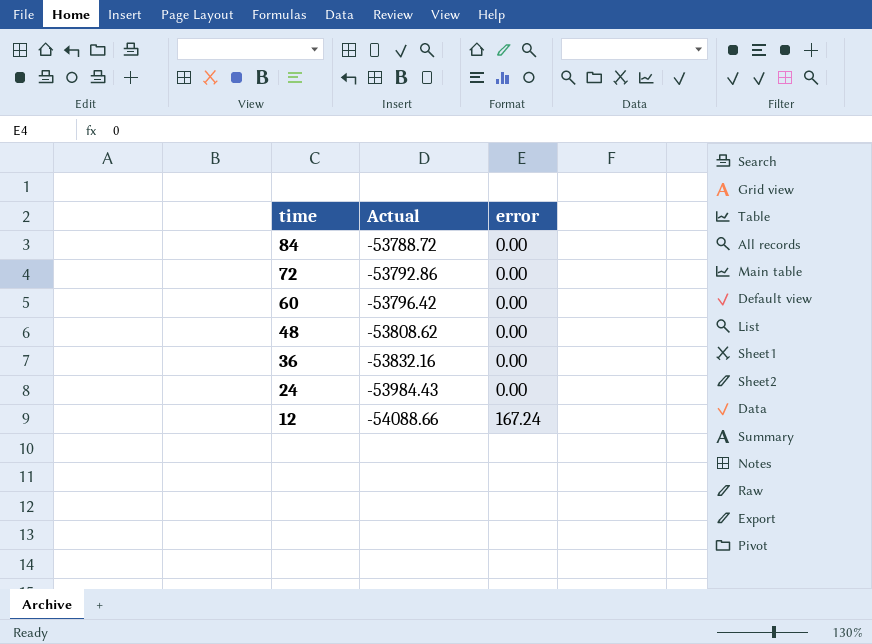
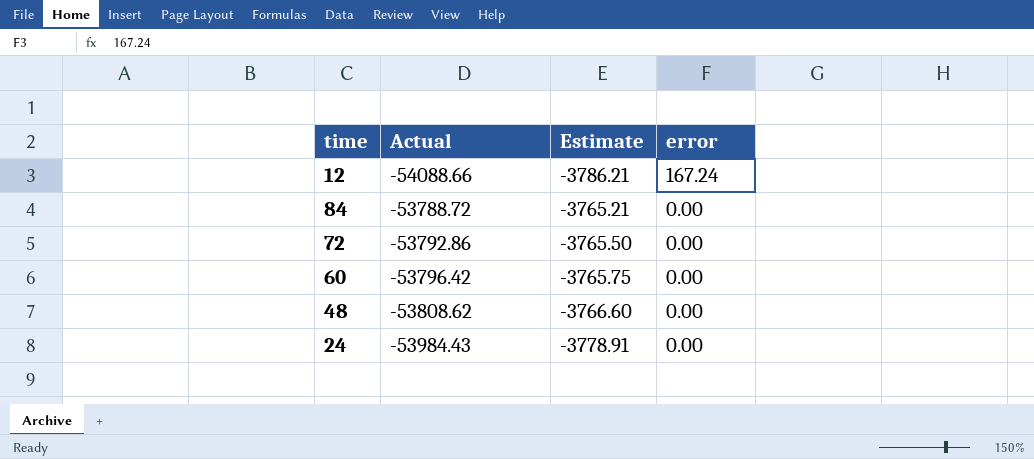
row order: time descending -> error descending
column Estimate | formula: none -> [Actual] * 0.07
row 36: -53832.16 | 0.00 -> none

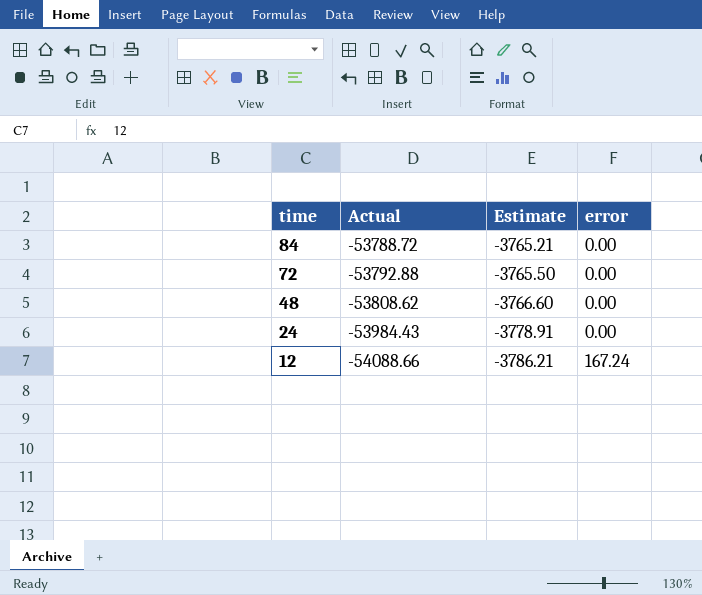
row order: error descending -> time descending
row 60: -53796.42 | -3765.75 | 0.00 -> none
72 | Actual: -53792.86 -> -53792.88

